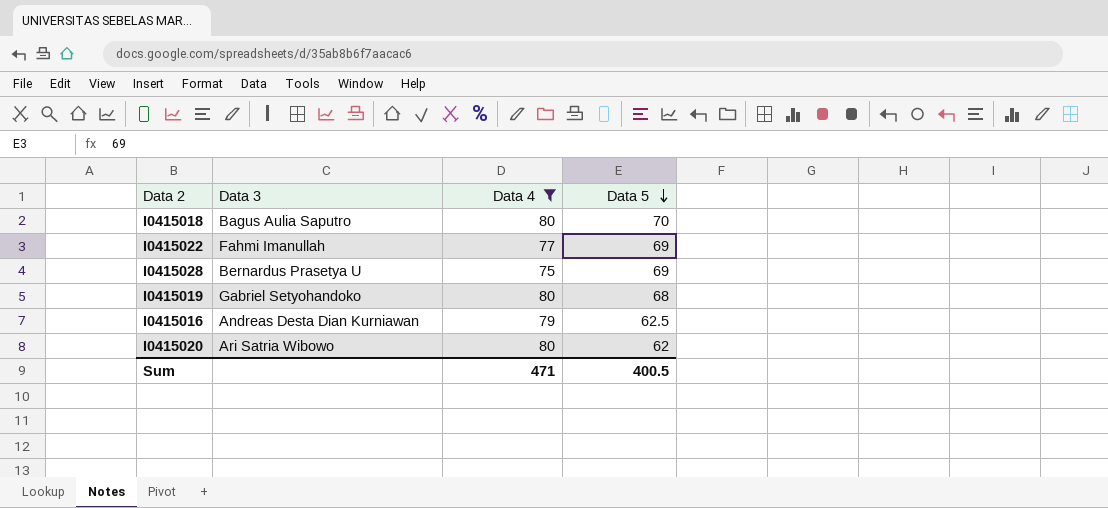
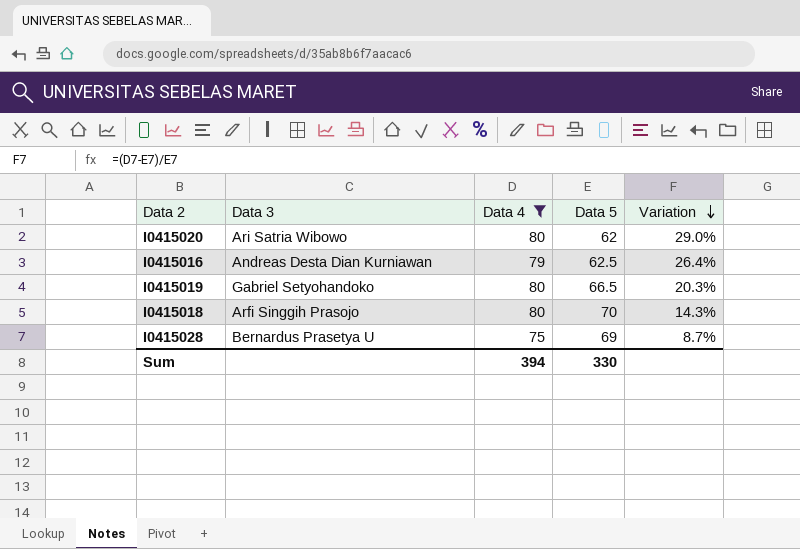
row order: Data 5 descending -> Variation descending
column Variation | formula: none -> ([Data 4] - [Data 5]) / [Data 5]
row I0415022: Fahmi Imanullah | 77 | 69 -> none
I0415019 | Data 5: 68 -> 66.5
I0415018 | Data 3: Bagus Aulia Saputro -> Arfi Singgih Prasojo
Sum | Data 4: 471 -> 394
Sum | Data 5: 400.5 -> 330

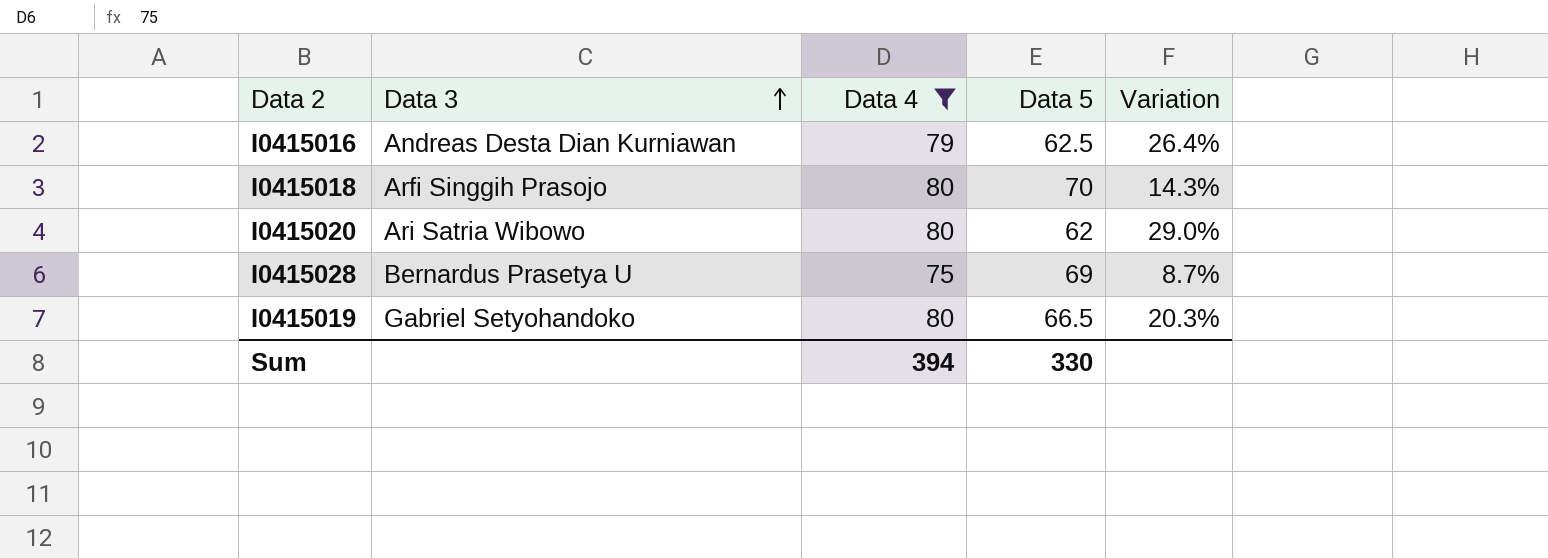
row order: Variation descending -> Data 3 ascending

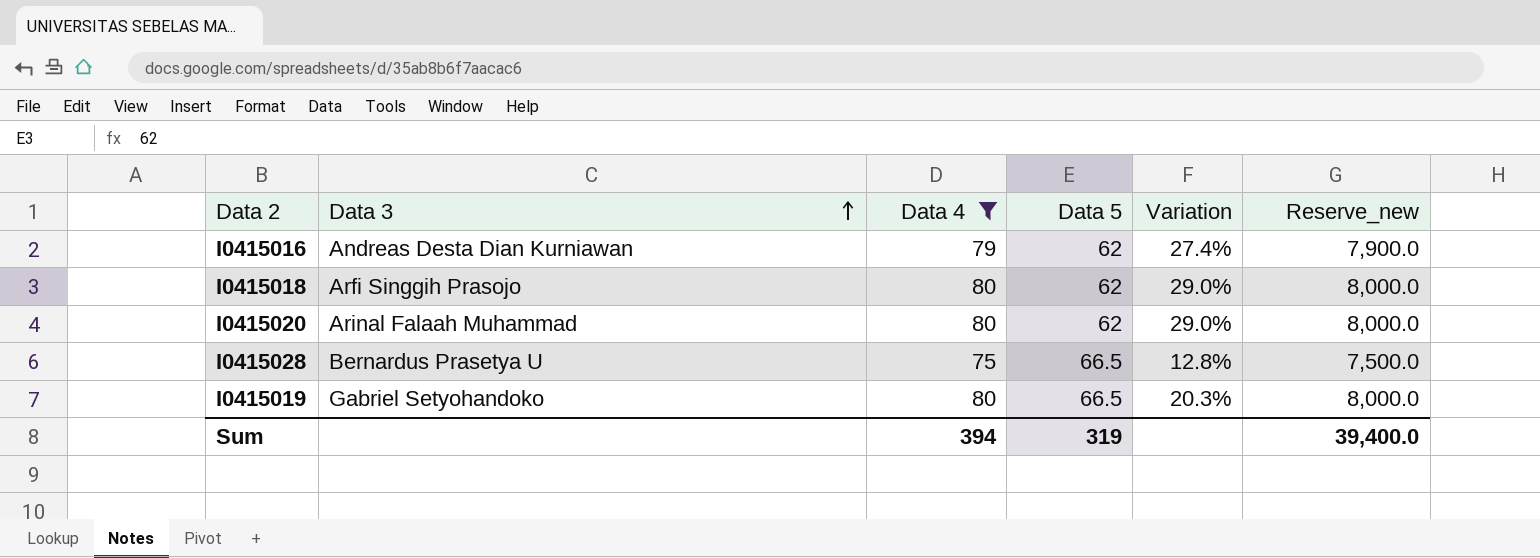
column Reserve_new | formula: none -> [Data 4] * 100
I0415016 | Data 5: 62.5 -> 62
I0415016 | Variation: 26.4% -> 27.4%
I0415018 | Data 5: 70 -> 62
I0415018 | Variation: 14.3% -> 29.0%
I0415020 | Data 3: Ari Satria Wibowo -> Arinal Falaah Muhammad
I0415028 | Data 5: 69 -> 66.5
I0415028 | Variation: 8.7% -> 12.8%
Sum | Data 5: 330 -> 319

